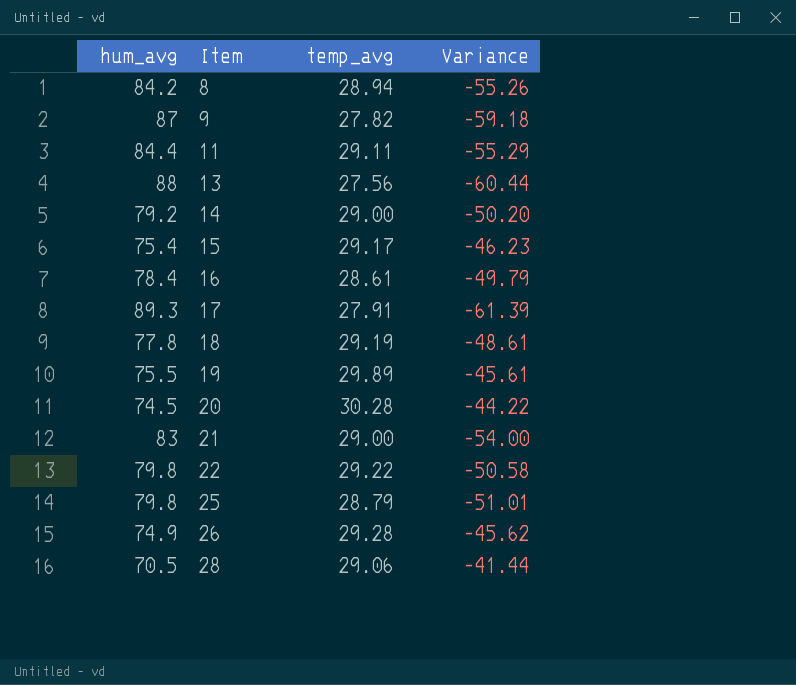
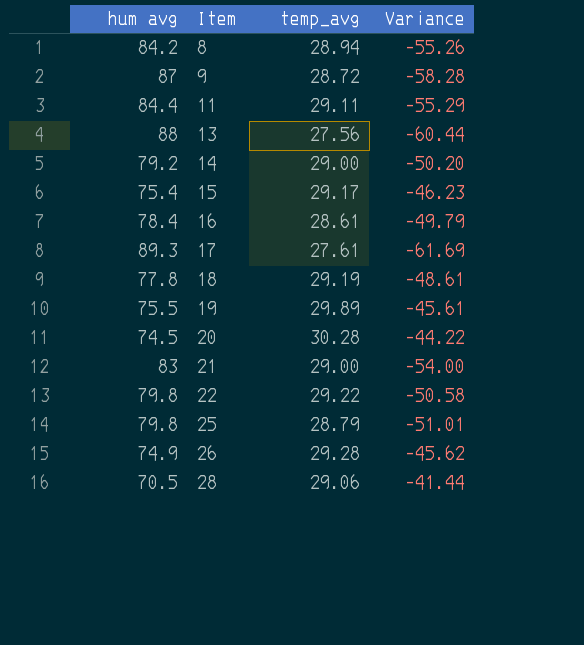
column name: hum_avg -> hum avg
9 | temp_avg: 27.82 -> 28.72
9 | Variance: -59.18 -> -58.28
17 | temp_avg: 27.91 -> 27.61
17 | Variance: -61.39 -> -61.69

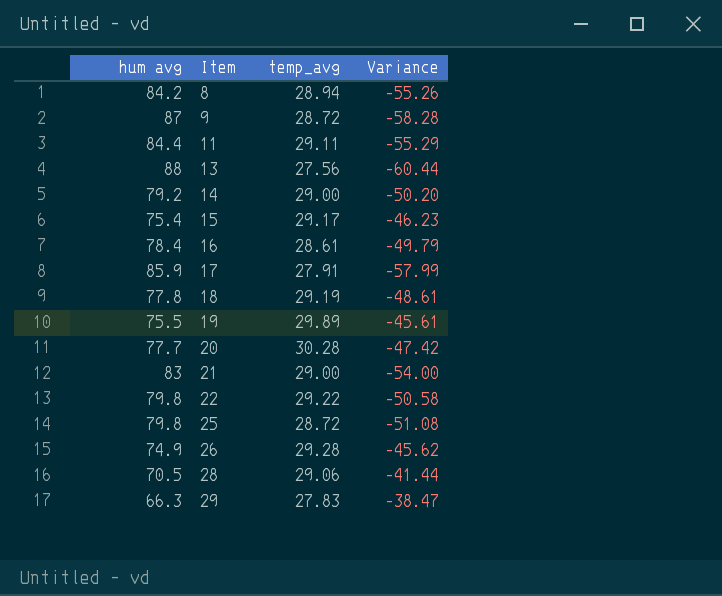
17 | hum avg: 89.3 -> 85.9
17 | temp_avg: 27.61 -> 27.91
17 | Variance: -61.69 -> -57.99
20 | hum avg: 74.5 -> 77.7
20 | Variance: -44.22 -> -47.42
25 | temp_avg: 28.79 -> 28.72
25 | Variance: -51.01 -> -51.08
row 29: none -> 66.3 | 27.83 | -38.47

